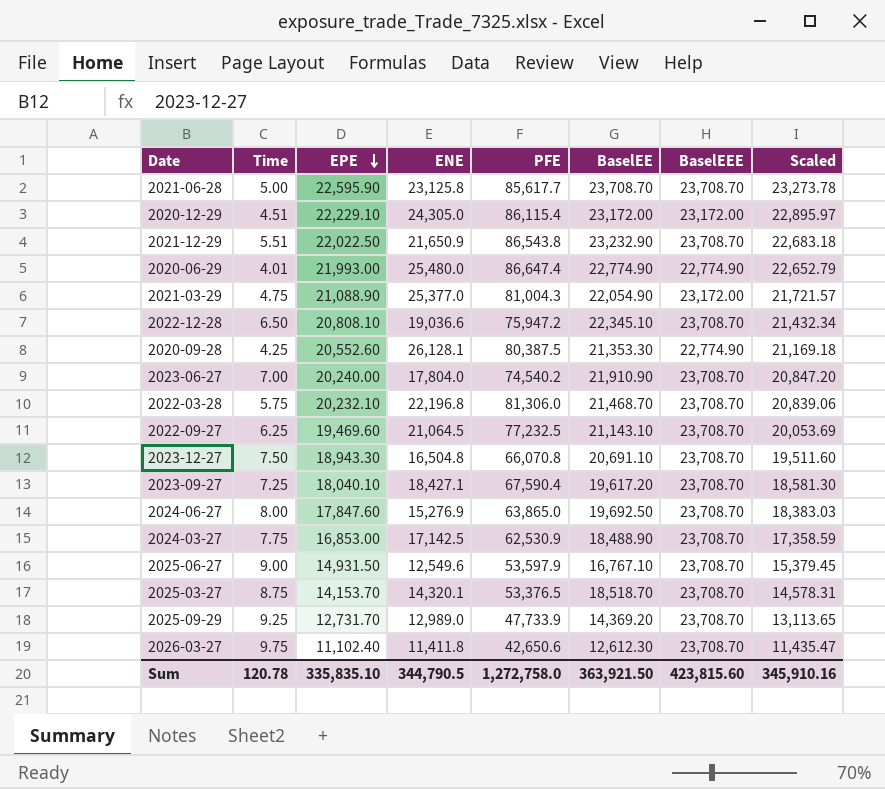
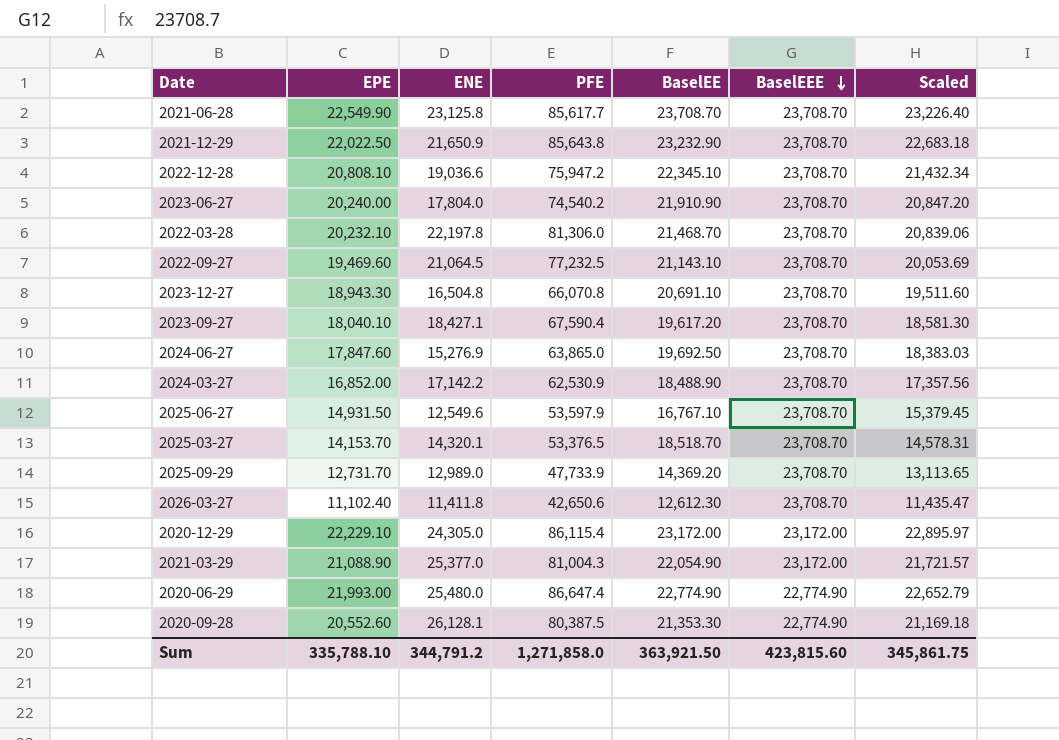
row order: EPE descending -> BaselEEE descending
column Time | position: 2 -> none
2021-06-28 | EPE: 22,595.90 -> 22,549.90
2021-06-28 | Scaled: 23,273.78 -> 23,226.40
2021-12-29 | PFE: 86,543.8 -> 85,643.8
2022-03-28 | ENE: 22,196.8 -> 22,197.8
2024-03-27 | EPE: 16,853.00 -> 16,852.00
2024-03-27 | ENE: 17,142.5 -> 17,142.2
2024-03-27 | Scaled: 17,358.59 -> 17,357.56
Sum | EPE: 335,835.10 -> 335,788.10
Sum | ENE: 344,790.5 -> 344,791.2
Sum | PFE: 1,272,758.0 -> 1,271,858.0
Sum | Scaled: 345,910.16 -> 345,861.75

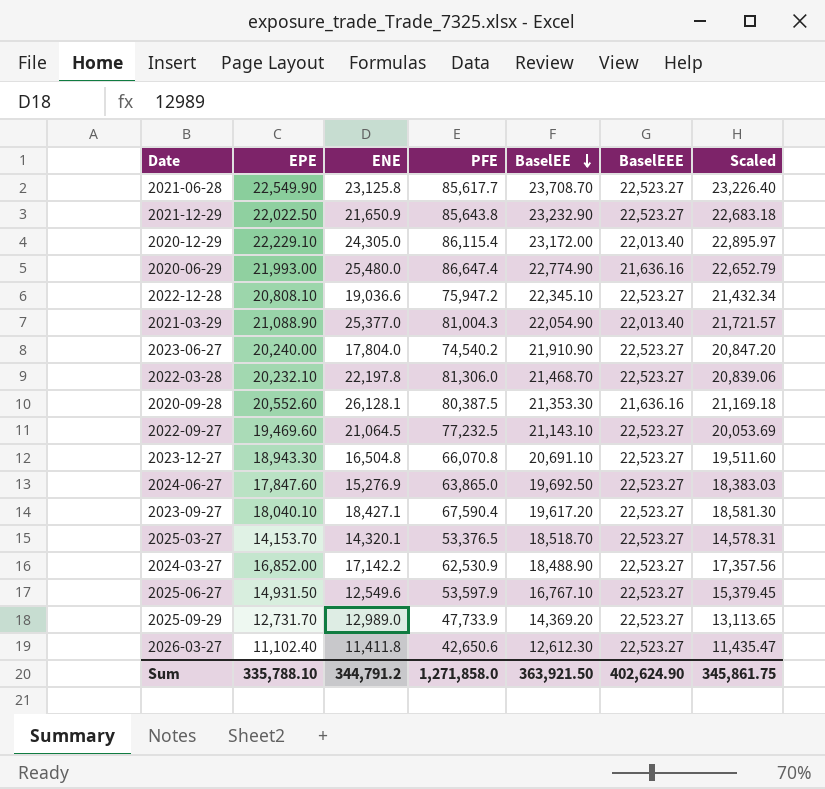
row order: BaselEEE descending -> BaselEE descending
2021-06-28 | BaselEEE: 23,708.70 -> 22,523.27
2021-12-29 | BaselEEE: 23,708.70 -> 22,523.27
2020-12-29 | BaselEEE: 23,172.00 -> 22,013.40
2020-06-29 | BaselEEE: 22,774.90 -> 21,636.16
2022-12-28 | BaselEEE: 23,708.70 -> 22,523.27
2021-03-29 | BaselEEE: 23,172.00 -> 22,013.40
2023-06-27 | BaselEEE: 23,708.70 -> 22,523.27
2022-03-28 | BaselEEE: 23,708.70 -> 22,523.27
2020-09-28 | BaselEEE: 22,774.90 -> 21,636.16
2022-09-27 | BaselEEE: 23,708.70 -> 22,523.27
2023-12-27 | BaselEEE: 23,708.70 -> 22,523.27
2024-06-27 | BaselEEE: 23,708.70 -> 22,523.27
2023-09-27 | BaselEEE: 23,708.70 -> 22,523.27
2025-03-27 | BaselEEE: 23,708.70 -> 22,523.27
2024-03-27 | BaselEEE: 23,708.70 -> 22,523.27
2025-06-27 | BaselEEE: 23,708.70 -> 22,523.27
2025-09-29 | BaselEEE: 23,708.70 -> 22,523.27
2026-03-27 | BaselEEE: 23,708.70 -> 22,523.27
Sum | BaselEEE: 423,815.60 -> 402,624.90

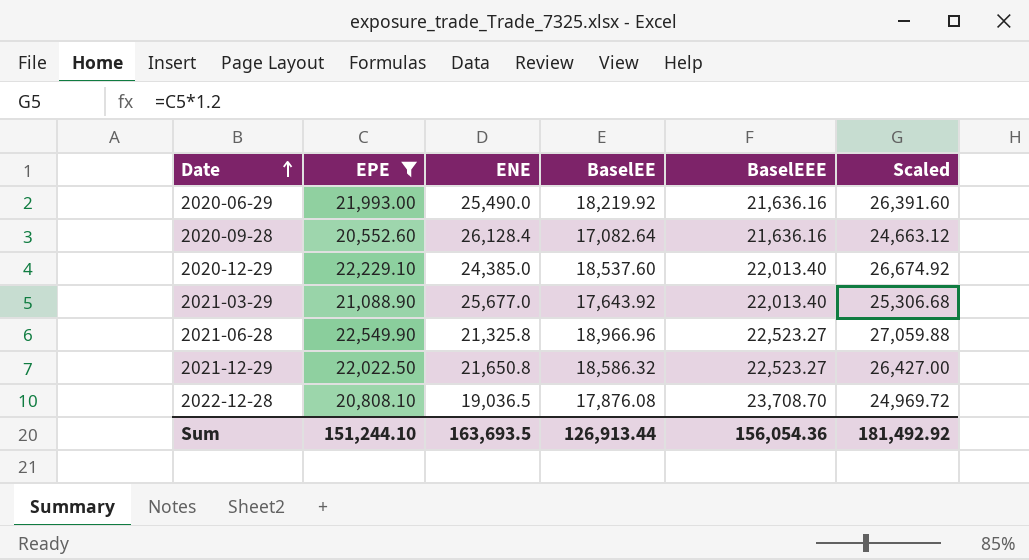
filter: none -> EPE >= 20,552.60
row order: BaselEE descending -> Date ascending
column PFE | position: 4 -> none
column Scaled | formula: [EPE] * 1.03 -> [EPE] * 1.2
2020-06-29 | ENE: 25,480.0 -> 25,490.0
2020-06-29 | BaselEE: 22,774.90 -> 18,219.92
2020-09-28 | ENE: 26,128.1 -> 26,128.4
2020-09-28 | BaselEE: 21,353.30 -> 17,082.64
2020-12-29 | ENE: 24,305.0 -> 24,385.0
2020-12-29 | BaselEE: 23,172.00 -> 18,537.60
2021-03-29 | ENE: 25,377.0 -> 25,677.0
2021-03-29 | BaselEE: 22,054.90 -> 17,643.92
2021-06-28 | ENE: 23,125.8 -> 21,325.8
2021-06-28 | BaselEE: 23,708.70 -> 18,966.96
2021-12-29 | ENE: 21,650.9 -> 21,650.8
2021-12-29 | BaselEE: 23,232.90 -> 18,586.32
2022-12-28 | ENE: 19,036.6 -> 19,036.5
2022-12-28 | BaselEE: 22,345.10 -> 17,876.08
2022-12-28 | BaselEEE: 22,523.27 -> 23,708.70
Sum | EPE: 335,788.10 -> 151,244.10
Sum | ENE: 344,791.2 -> 163,693.5
Sum | BaselEE: 363,921.50 -> 126,913.44
Sum | BaselEEE: 402,624.90 -> 156,054.36
Sum | Scaled: 345,861.75 -> 181,492.92

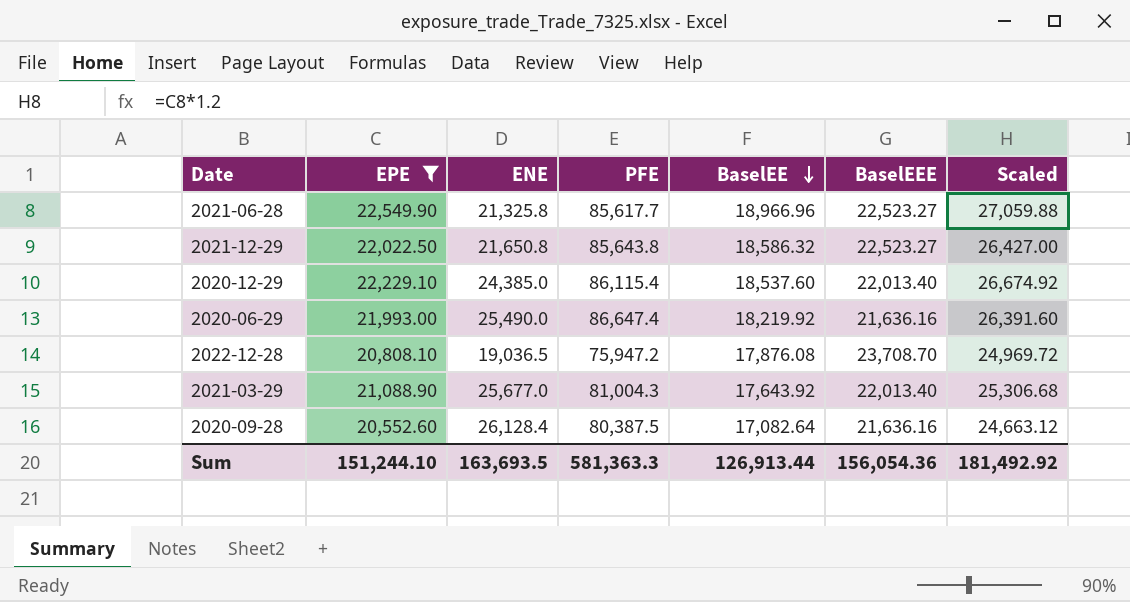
row order: Date ascending -> BaselEE descending
column PFE | position: none -> 4

